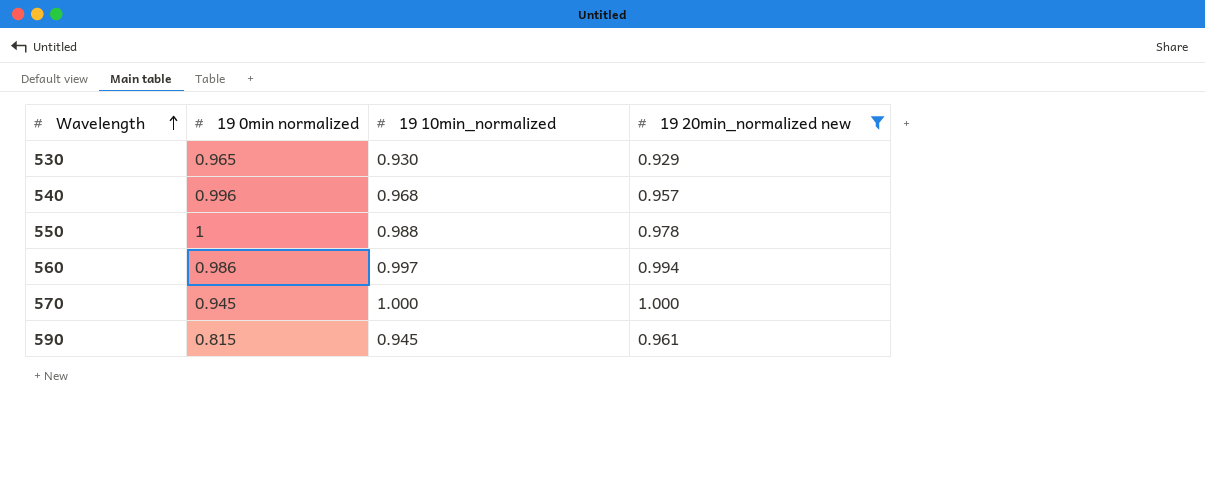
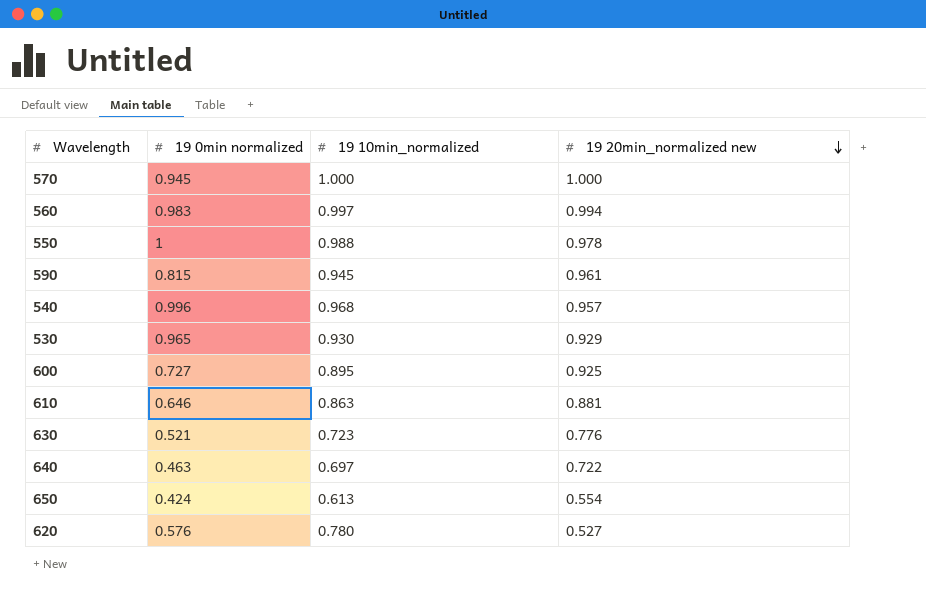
filter: 19 20min_normalized new >= 0.929 -> none
row order: Wavelength ascending -> 19 20min_normalized new descending
560 | 19 0min normalized: 0.986 -> 0.983

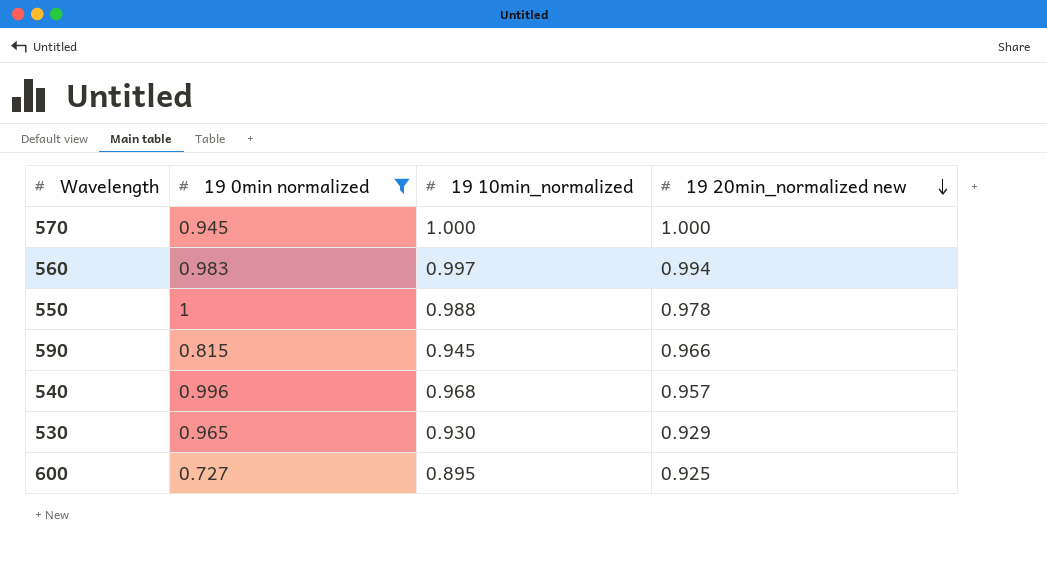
filter: none -> 19 0min normalized >= 0.727
590 | 19 20min_normalized new: 0.961 -> 0.966

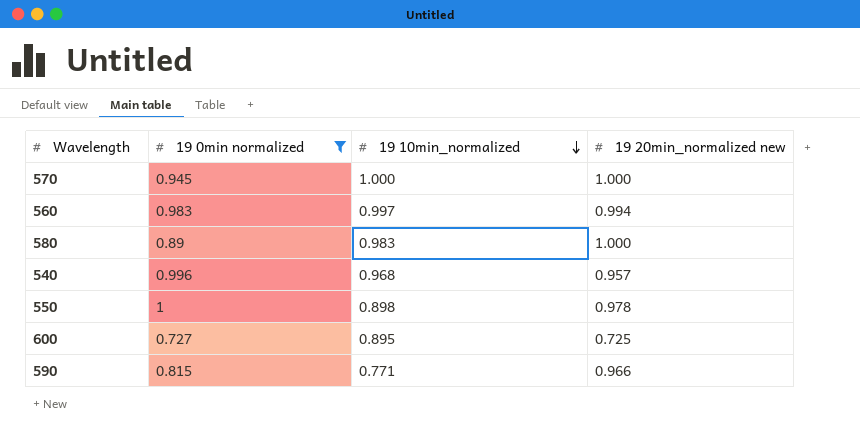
row order: 19 20min_normalized new descending -> 19 10min_normalized descending
row 530: 0.965 | 0.930 | 0.929 -> none
row 580: none -> 0.89 | 0.983 | 1.000
550 | 19 10min_normalized: 0.988 -> 0.898
600 | 19 20min_normalized new: 0.925 -> 0.725
590 | 19 10min_normalized: 0.945 -> 0.771

